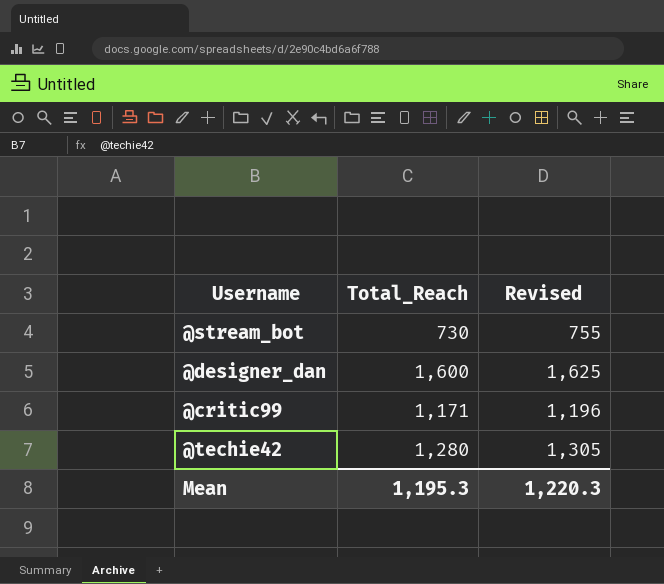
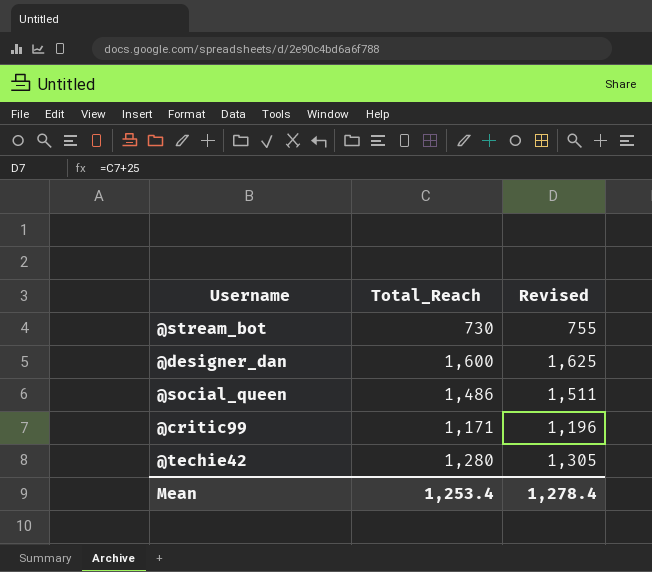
row @social_queen: none -> 1,486 | 1,511
Mean | Total_Reach: 1,195.3 -> 1,253.4
Mean | Revised: 1,220.3 -> 1,278.4

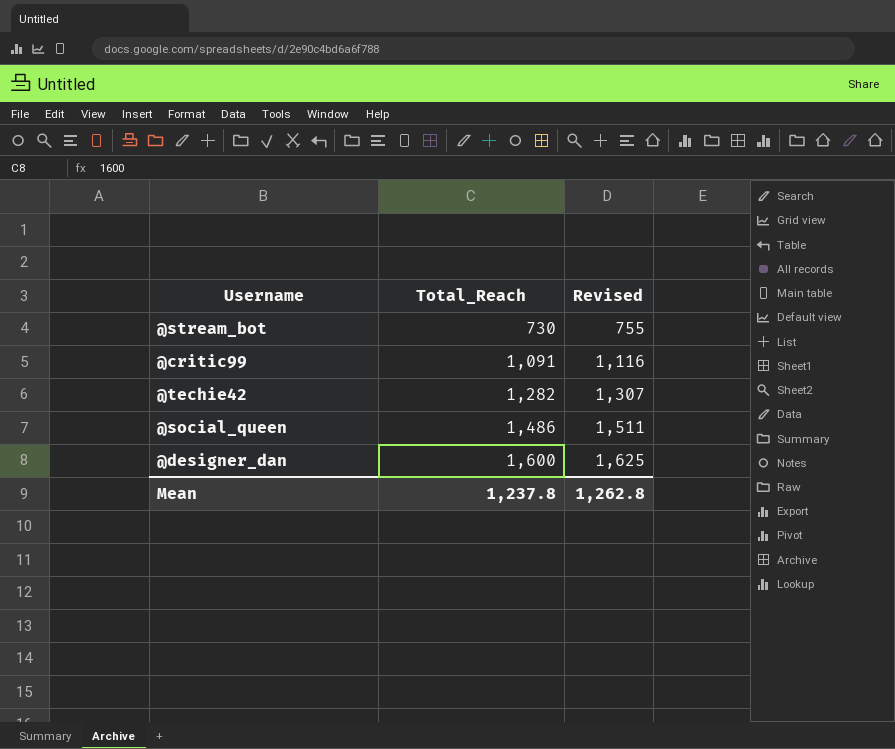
row order: none -> Total_Reach ascending
@critic99 | Total_Reach: 1,171 -> 1,091
@critic99 | Revised: 1,196 -> 1,116
@techie42 | Total_Reach: 1,280 -> 1,282
@techie42 | Revised: 1,305 -> 1,307
Mean | Total_Reach: 1,253.4 -> 1,237.8
Mean | Revised: 1,278.4 -> 1,262.8

